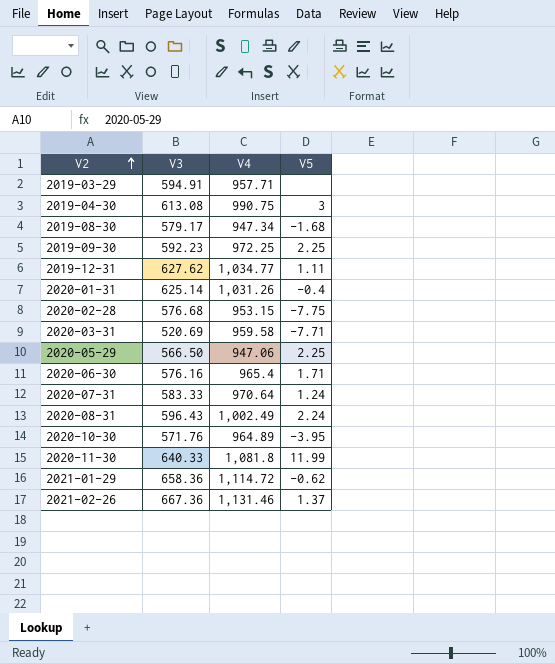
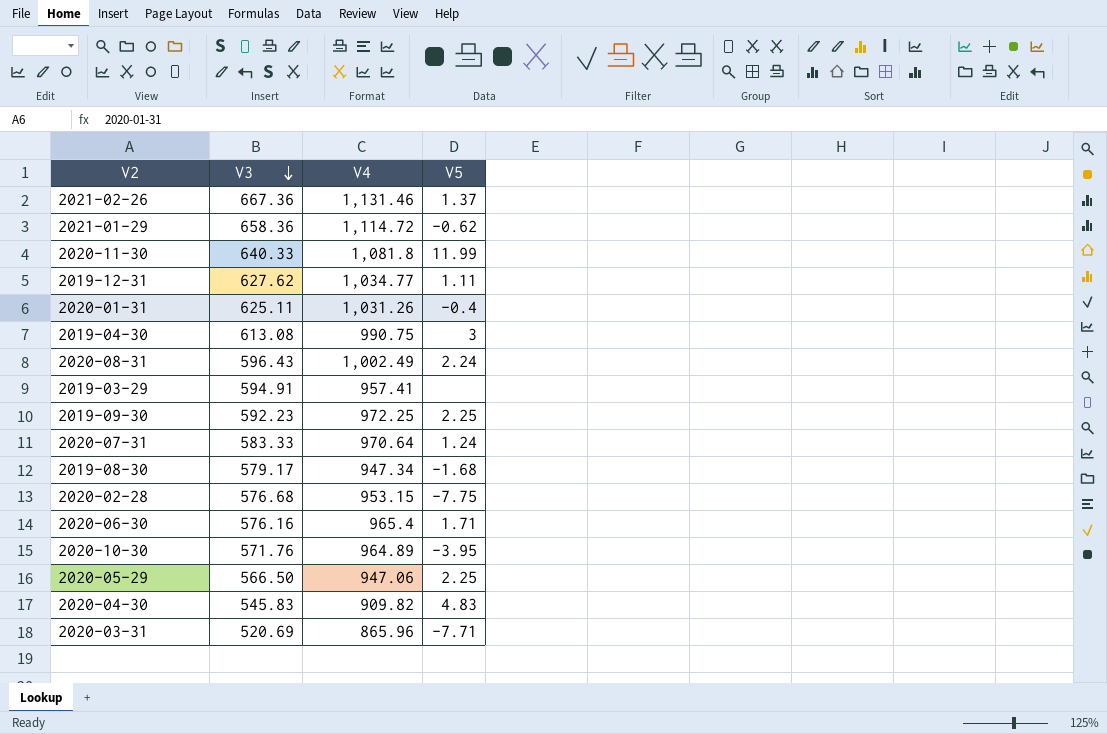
row order: V2 ascending -> V3 descending
2020-01-31 | V3: 625.14 -> 625.11
2019-03-29 | V4: 957.71 -> 957.41
row 2020-04-30: none -> 545.83 | 909.82 | 4.83
2020-03-31 | V4: 959.58 -> 865.96

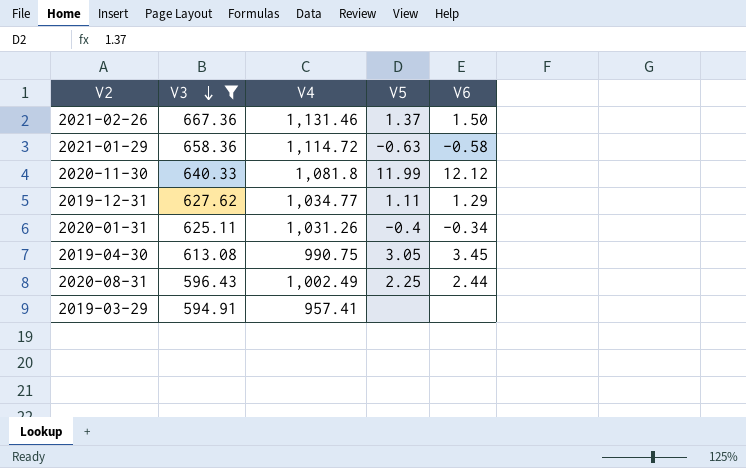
filter: none -> V3 >= 594.91
column V6 | position: none -> 5
2021-01-29 | V5: -0.62 -> -0.63
2019-04-30 | V5: 3 -> 3.05
2020-08-31 | V5: 2.24 -> 2.25

